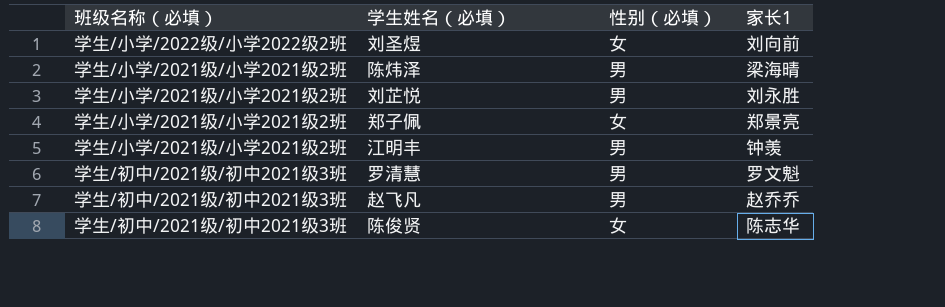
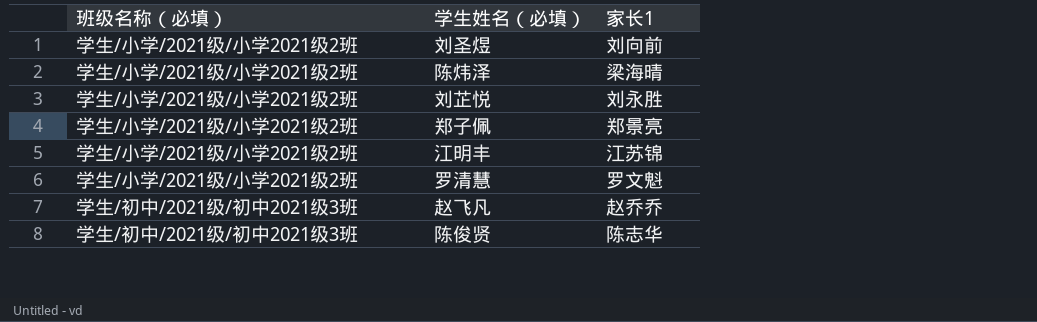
column 性别（必填） | position: 3 -> none
刘圣煜 | 班级名称（必填）: 学生/小学/2022级/小学2022级2班 -> 学生/小学/2021级/小学2021级2班
江明丰 | 家长1: 钟羡 -> 江苏锦
罗清慧 | 班级名称（必填）: 学生/初中/2021级/初中2021级3班 -> 学生/小学/2021级/小学2021级2班

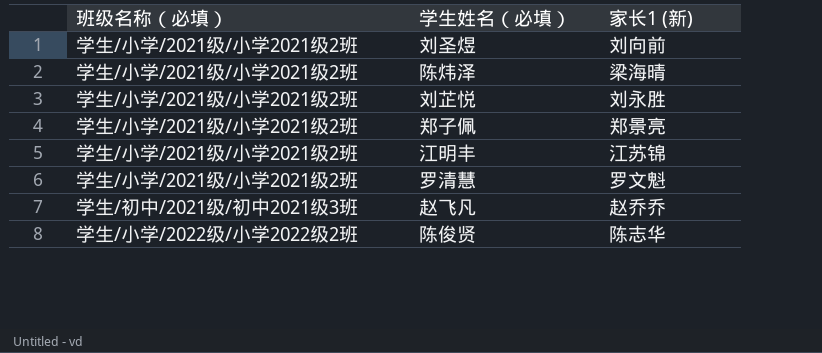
column name: 家长1 -> 家长1 (新)
陈俊贤 | 班级名称（必填）: 学生/初中/2021级/初中2021级3班 -> 学生/小学/2022级/小学2022级2班

